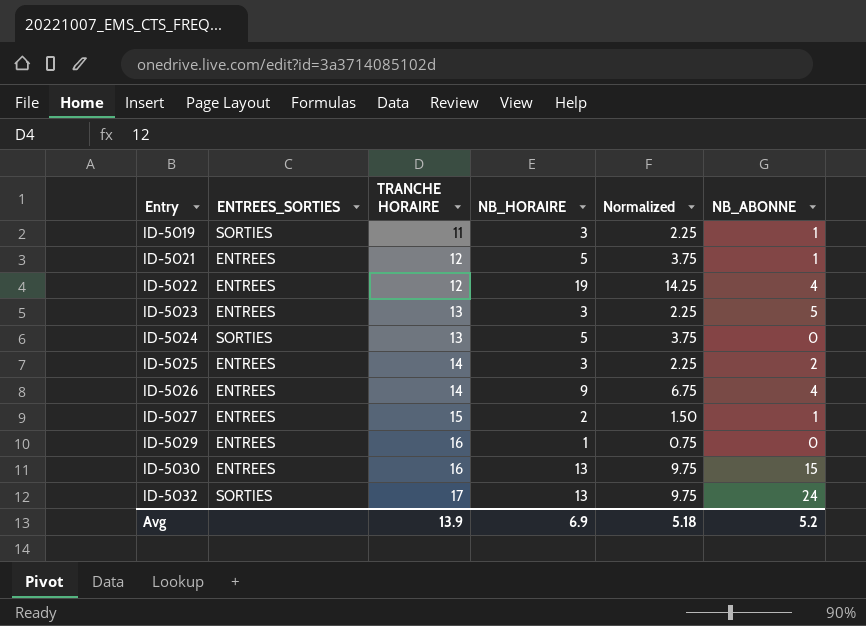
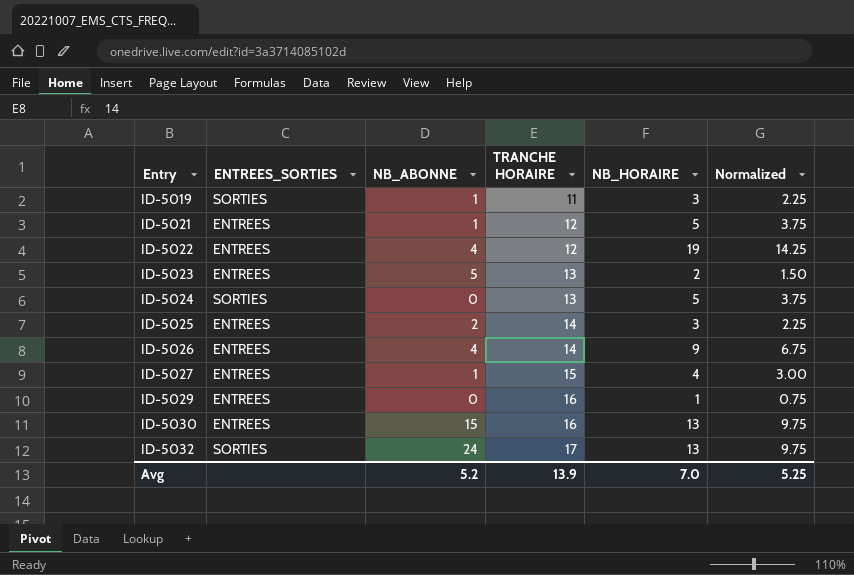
column NB_ABONNE | position: 6 -> 3
ID-5023 | NB_HORAIRE: 3 -> 2
ID-5023 | Normalized: 2.25 -> 1.50
ID-5027 | NB_HORAIRE: 2 -> 4
ID-5027 | Normalized: 1.50 -> 3.00
Avg | NB_HORAIRE: 6.9 -> 7.0
Avg | Normalized: 5.18 -> 5.25

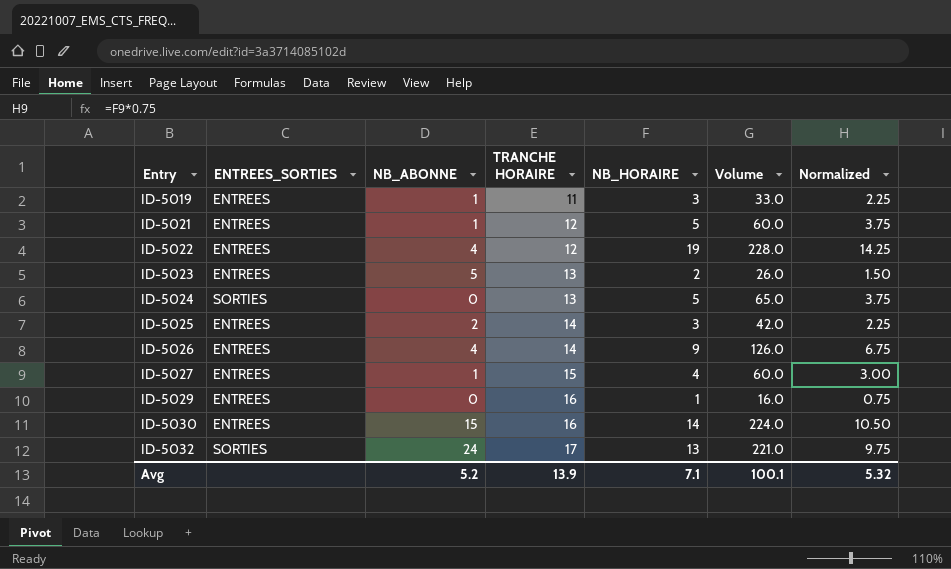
column Volume | formula: none -> [TRANCHE HORAIRE] * [NB_HORAIRE]
ID-5019 | ENTREES_SORTIES: SORTIES -> ENTREES
ID-5030 | NB_HORAIRE: 13 -> 14
ID-5030 | Normalized: 9.75 -> 10.50
Avg | NB_HORAIRE: 7.0 -> 7.1
Avg | Normalized: 5.25 -> 5.32

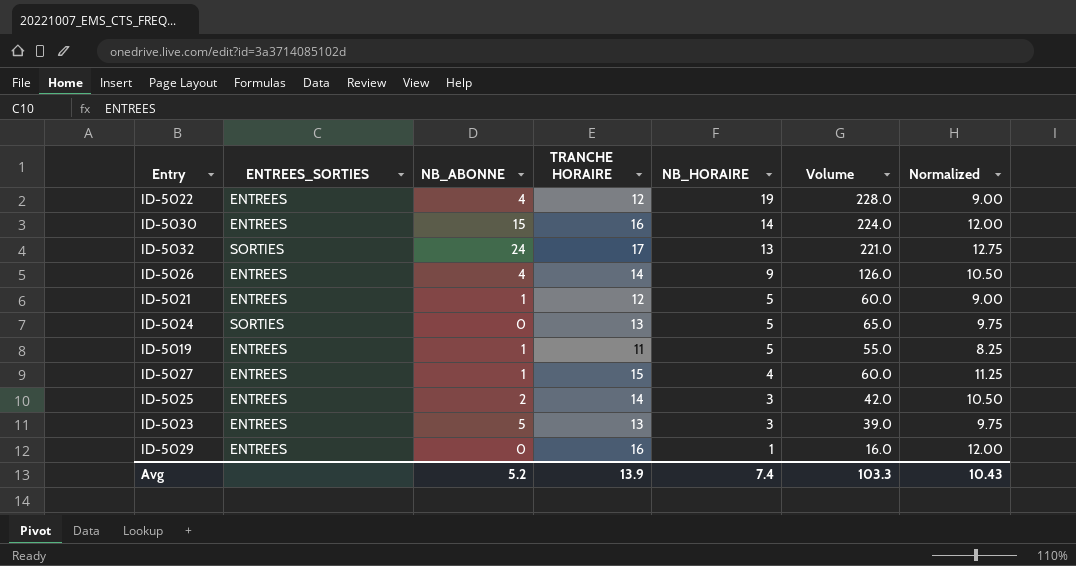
row order: Entry ascending -> NB_HORAIRE descending
column Normalized | formula: [NB_HORAIRE] * 0.75 -> [TRANCHE HORAIRE] * 0.75
ID-5019 | NB_HORAIRE: 3 -> 5
ID-5019 | Volume: 33.0 -> 55.0
ID-5023 | NB_HORAIRE: 2 -> 3
ID-5023 | Volume: 26.0 -> 39.0
Avg | NB_HORAIRE: 7.1 -> 7.4
Avg | Volume: 100.1 -> 103.3
Avg | Normalized: 5.32 -> 10.43

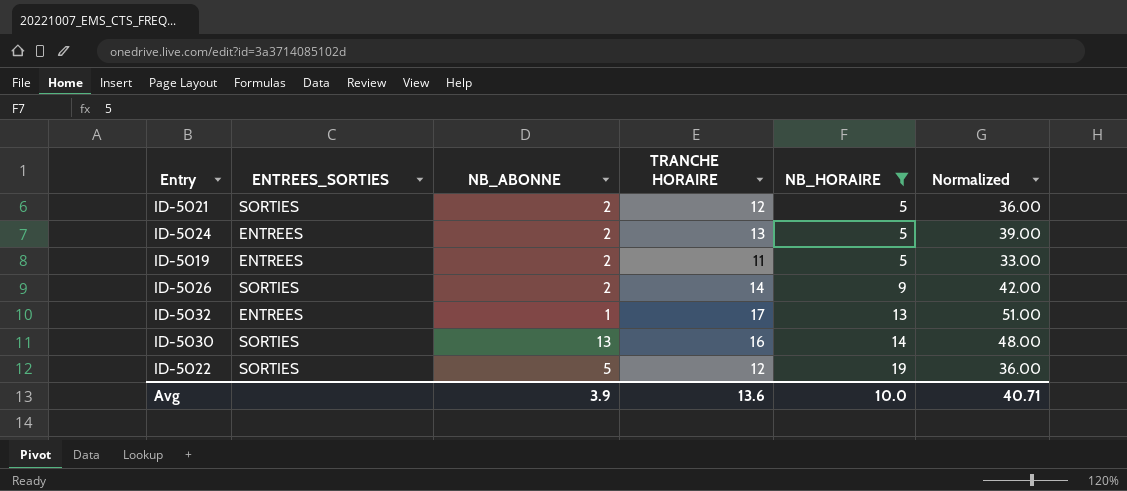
filter: none -> NB_HORAIRE >= 5
row order: NB_HORAIRE descending -> NB_HORAIRE ascending
column Volume | formula: [TRANCHE HORAIRE] * [NB_HORAIRE] -> none
column Normalized | formula: [TRANCHE HORAIRE] * 0.75 -> [TRANCHE HORAIRE] * 3
ID-5021 | ENTREES_SORTIES: ENTREES -> SORTIES
ID-5021 | NB_ABONNE: 1 -> 2
ID-5024 | ENTREES_SORTIES: SORTIES -> ENTREES
ID-5024 | NB_ABONNE: 0 -> 2
ID-5019 | NB_ABONNE: 1 -> 2
ID-5026 | ENTREES_SORTIES: ENTREES -> SORTIES
ID-5026 | NB_ABONNE: 4 -> 2
ID-5032 | ENTREES_SORTIES: SORTIES -> ENTREES
ID-5032 | NB_ABONNE: 24 -> 1
ID-5030 | ENTREES_SORTIES: ENTREES -> SORTIES
ID-5030 | NB_ABONNE: 15 -> 13
ID-5022 | ENTREES_SORTIES: ENTREES -> SORTIES
ID-5022 | NB_ABONNE: 4 -> 5
Avg | NB_ABONNE: 5.2 -> 3.9
Avg | TRANCHE HORAIRE: 13.9 -> 13.6
Avg | NB_HORAIRE: 7.4 -> 10.0
Avg | Normalized: 10.43 -> 40.71

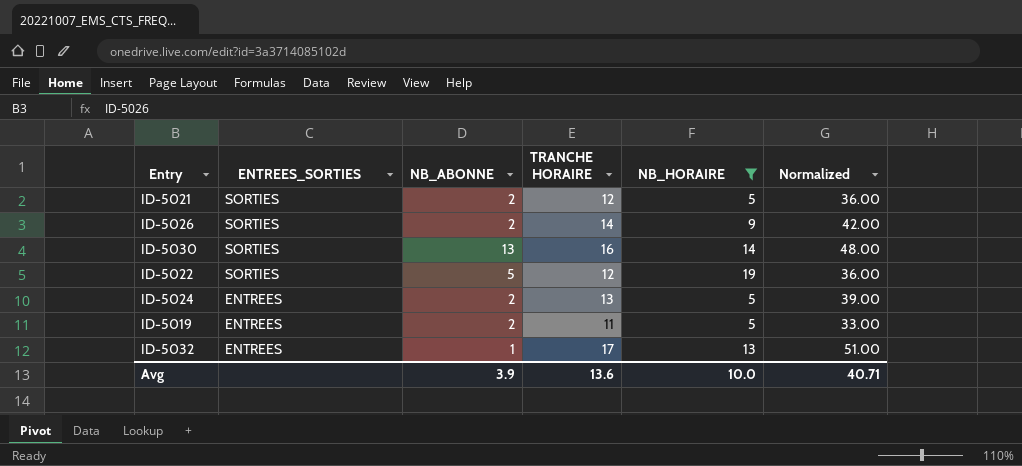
row order: NB_HORAIRE ascending -> ENTREES_SORTIES descending

